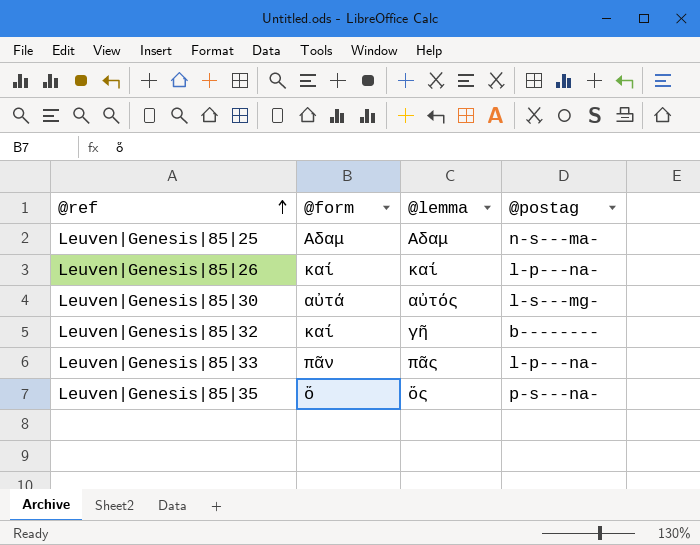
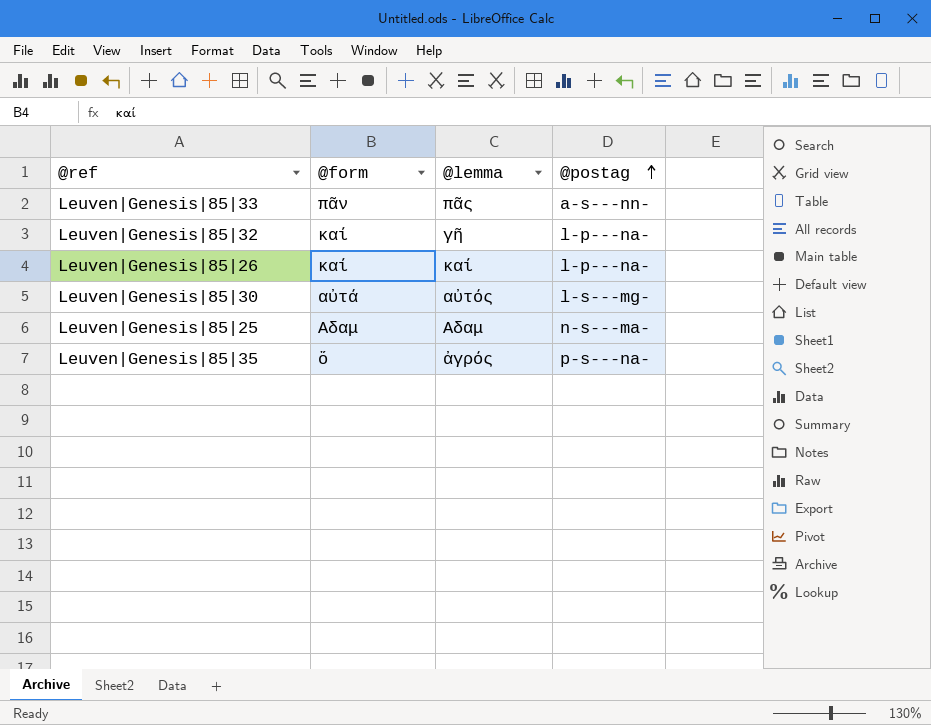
row order: @ref ascending -> @postag ascending
Leuven|Genesis|85|33 | @postag: l-p---na- -> a-s---nn-
Leuven|Genesis|85|32 | @postag: b-------- -> l-p---na-
Leuven|Genesis|85|35 | @lemma: ὅς -> ἀγρός

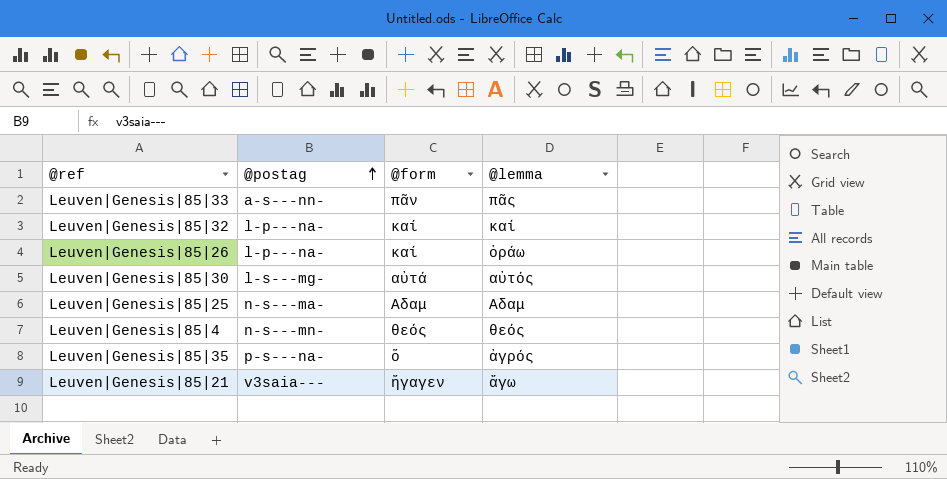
column @postag | position: 4 -> 2
Leuven|Genesis|85|32 | @lemma: γῆ -> καί
Leuven|Genesis|85|26 | @lemma: καί -> ὁράω
row Leuven|Genesis|85|4: none -> n-s---mn- | θεός | θεός
row Leuven|Genesis|85|21: none -> v3saia--- | ἤγαγεν | ἄγω

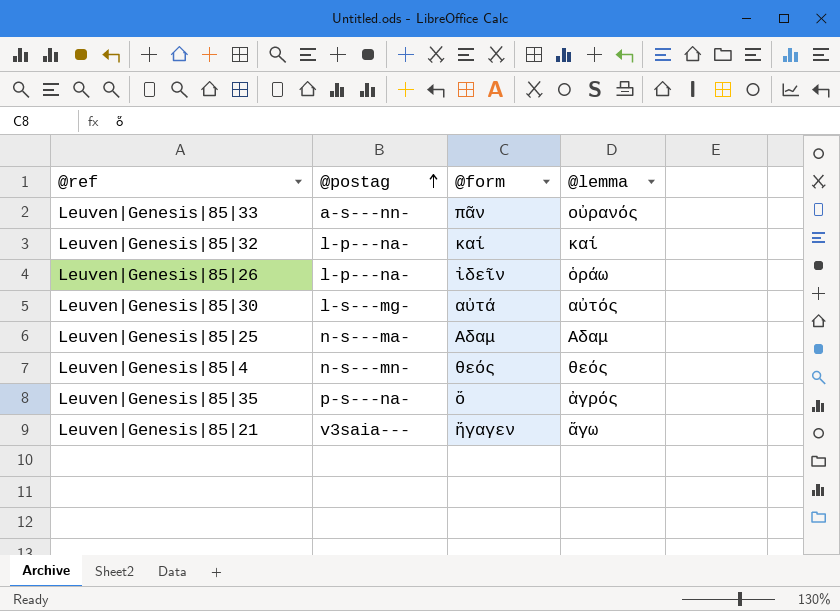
Leuven|Genesis|85|33 | @lemma: πᾶς -> οὐρανός
Leuven|Genesis|85|26 | @form: καί -> ἰδεῖν

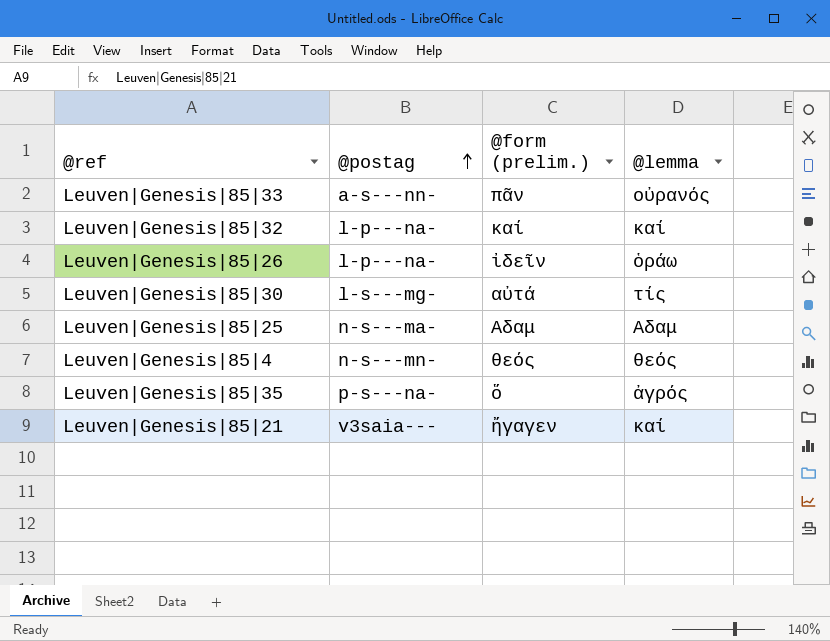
column name: @form -> @form (prelim.)
Leuven|Genesis|85|30 | @lemma: αὐτός -> τίς
Leuven|Genesis|85|21 | @lemma: ἄγω -> καί

